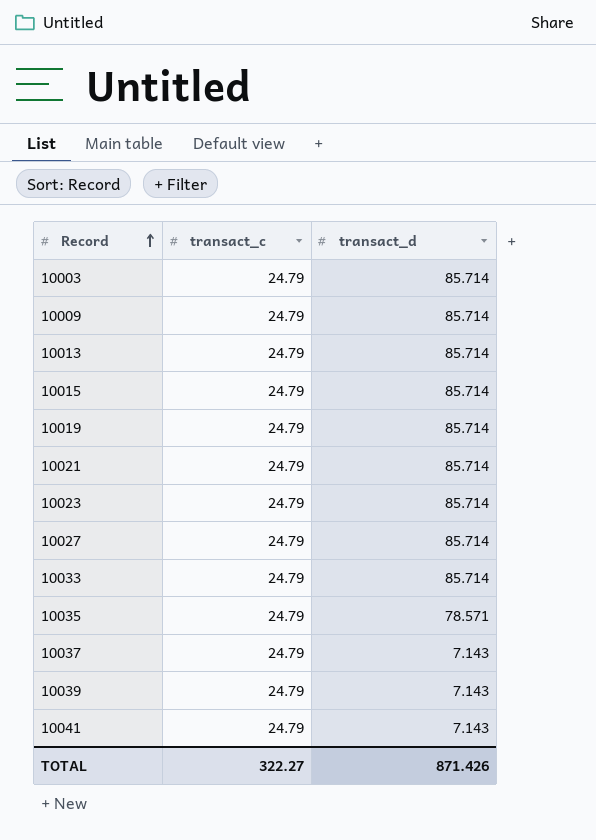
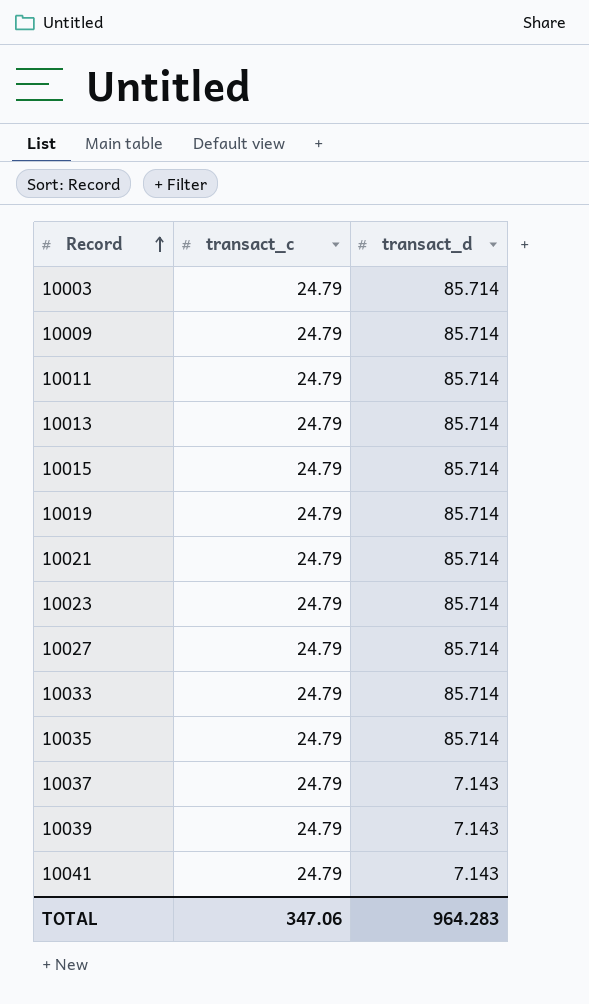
row 10011: none -> 24.79 | 85.714
10035 | transact_d: 78.571 -> 85.714
TOTAL | transact_c: 322.27 -> 347.06
TOTAL | transact_d: 871.426 -> 964.283

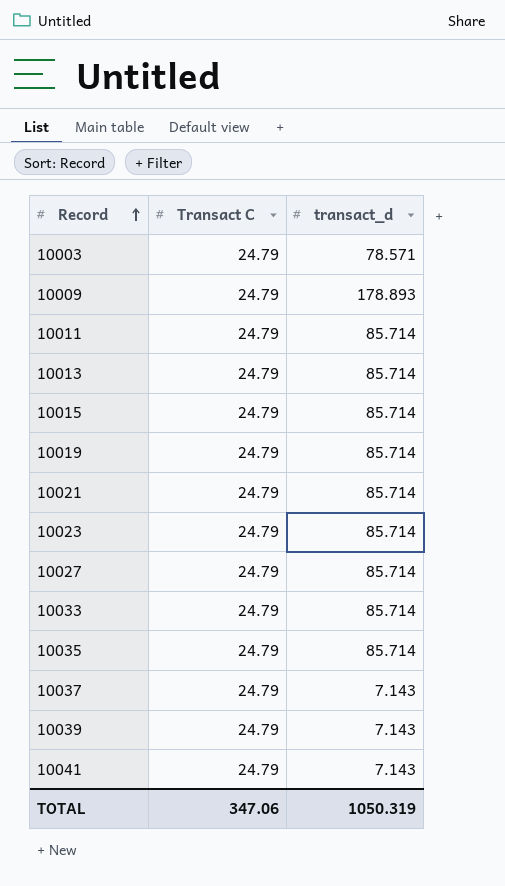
column name: transact_c -> Transact C
10003 | transact_d: 85.714 -> 78.571
10009 | transact_d: 85.714 -> 178.893
TOTAL | transact_d: 964.283 -> 1050.319

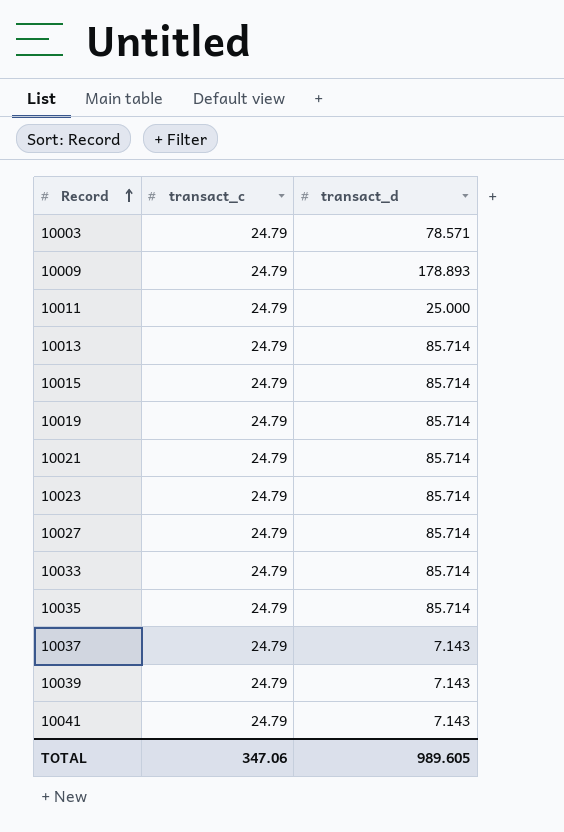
column name: Transact C -> transact_c
10011 | transact_d: 85.714 -> 25.000
TOTAL | transact_d: 1050.319 -> 989.605

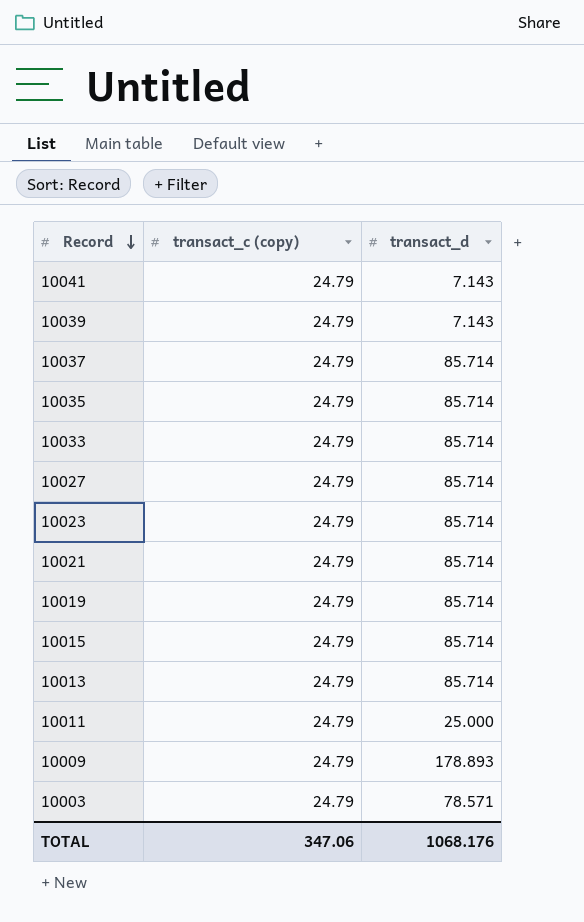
row order: Record ascending -> Record descending
column name: transact_c -> transact_c (copy)
10037 | transact_d: 7.143 -> 85.714
TOTAL | transact_d: 989.605 -> 1068.176

